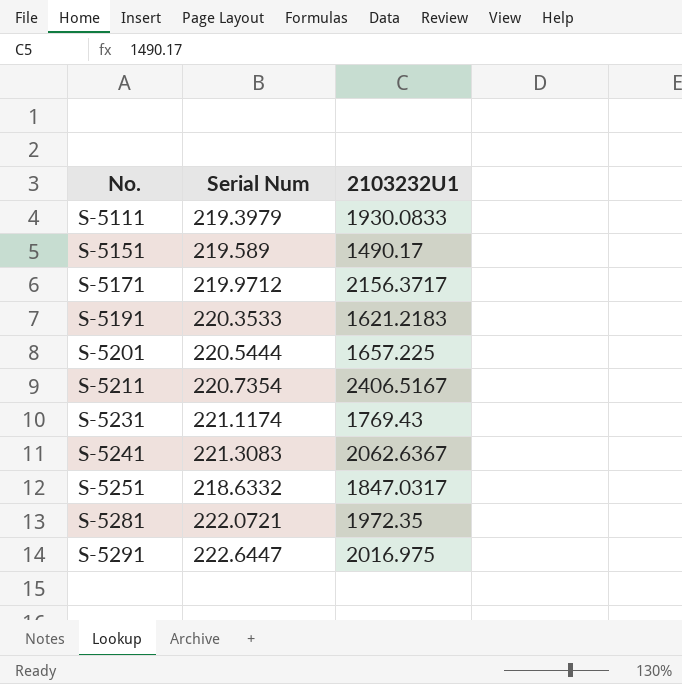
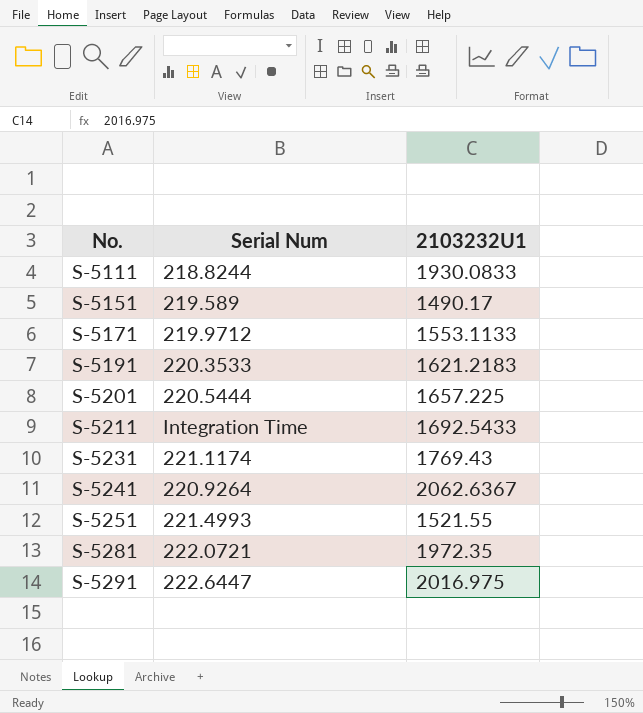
S-5111 | Serial Num: 219.3979 -> 218.8244
S-5171 | 2103232U1: 2156.3717 -> 1553.1133
S-5211 | Serial Num: 220.7354 -> Integration Time
S-5211 | 2103232U1: 2406.5167 -> 1692.5433
S-5241 | Serial Num: 221.3083 -> 220.9264
S-5251 | Serial Num: 218.6332 -> 221.4993
S-5251 | 2103232U1: 1847.0317 -> 1521.55

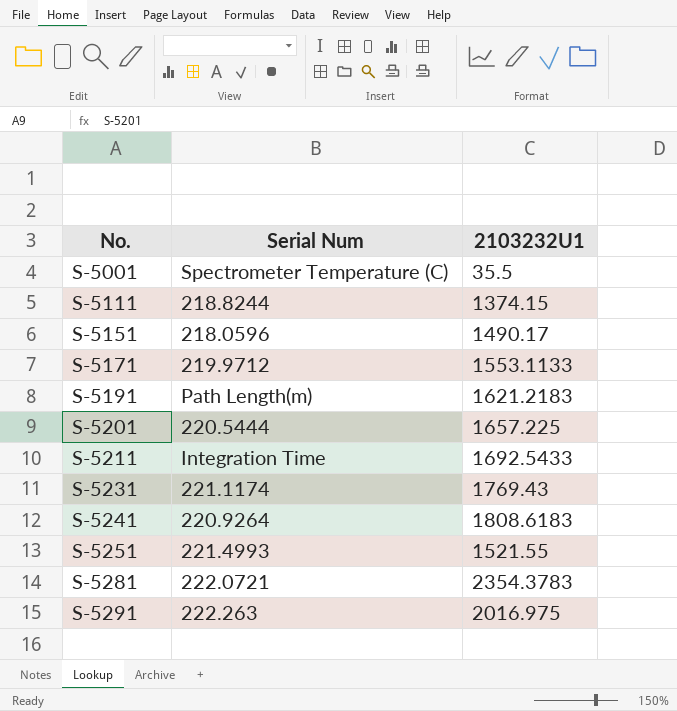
row S-5001: none -> Spectrometer Temperature (C) | 35.5
S-5111 | 2103232U1: 1930.0833 -> 1374.15
S-5151 | Serial Num: 219.589 -> 218.0596
S-5191 | Serial Num: 220.3533 -> Path Length(m)
S-5241 | 2103232U1: 2062.6367 -> 1808.6183
S-5281 | 2103232U1: 1972.35 -> 2354.3783
S-5291 | Serial Num: 222.6447 -> 222.263

